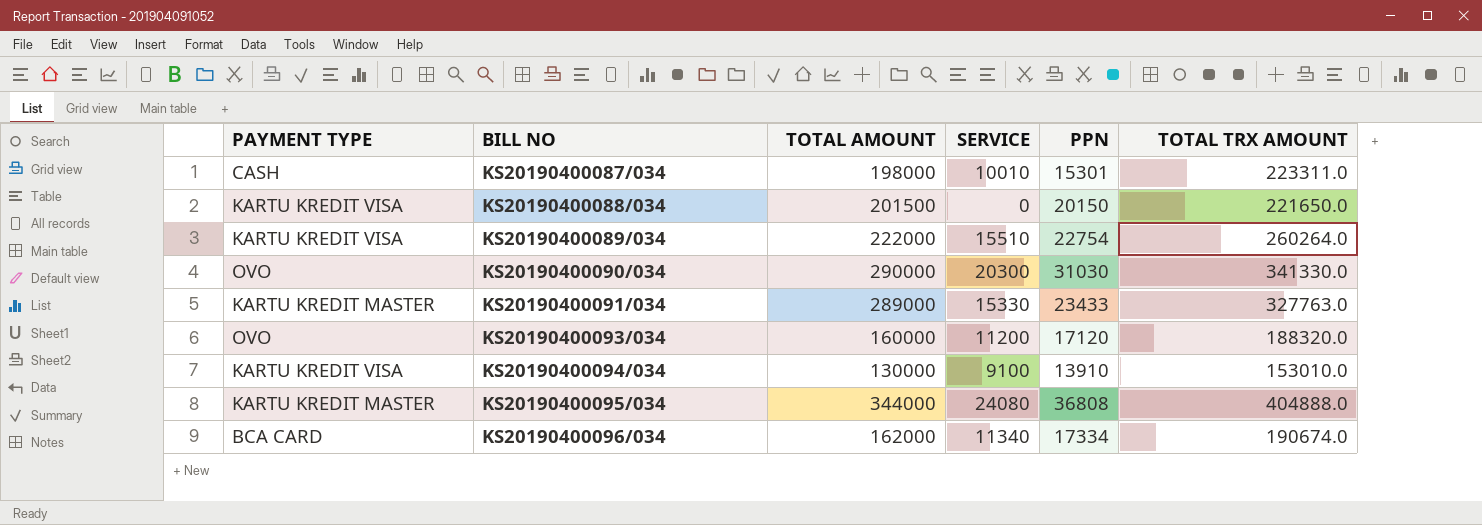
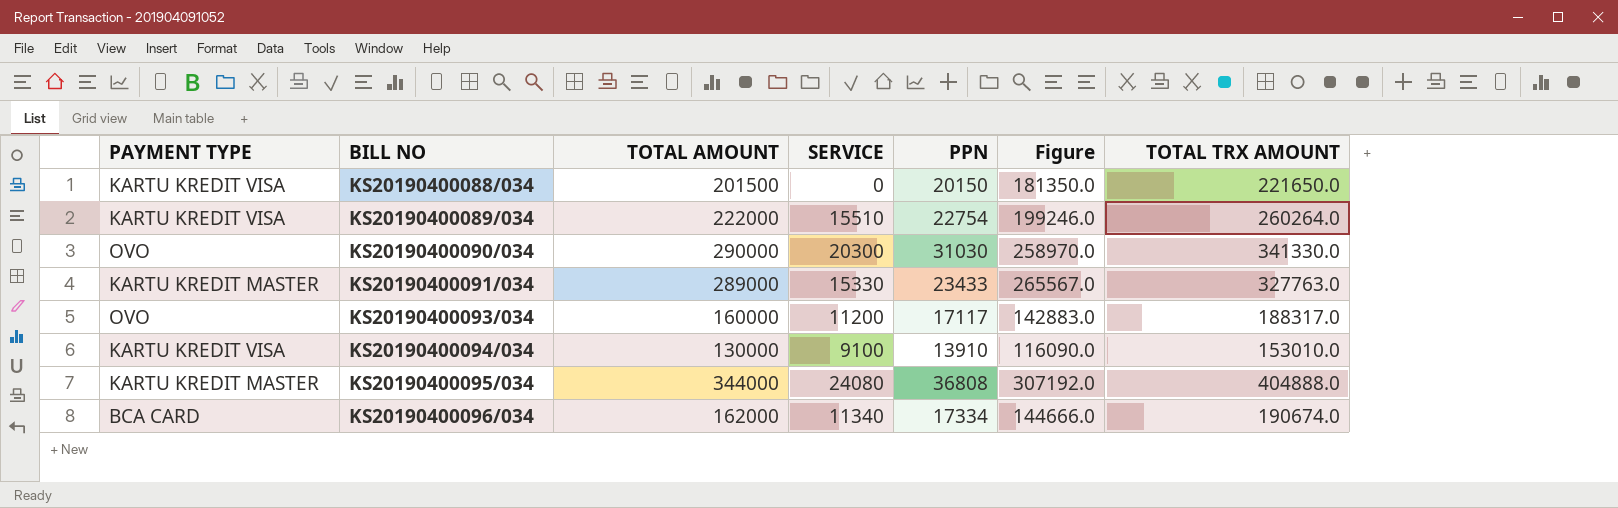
column Figure | formula: none -> [TOTAL AMOUNT] - [PPN]
row KS20190400087/034: CASH | 198000 | 10010 | 15301 | 223311.0 -> none
KS20190400093/034 | PPN: 17120 -> 17117
KS20190400093/034 | TOTAL TRX AMOUNT: 188320.0 -> 188317.0

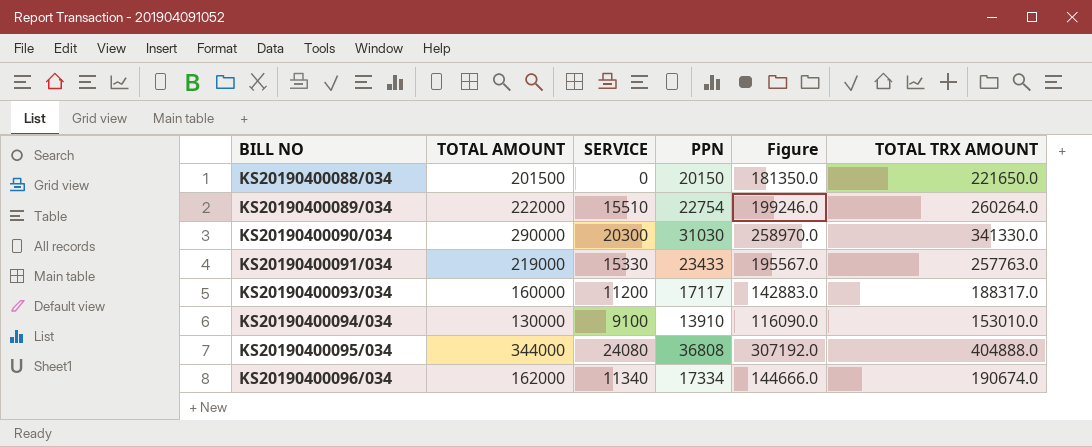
column PAYMENT TYPE | position: 1 -> none
KS20190400091/034 | TOTAL AMOUNT: 289000 -> 219000
KS20190400091/034 | Figure: 265567.0 -> 195567.0
KS20190400091/034 | TOTAL TRX AMOUNT: 327763.0 -> 257763.0

